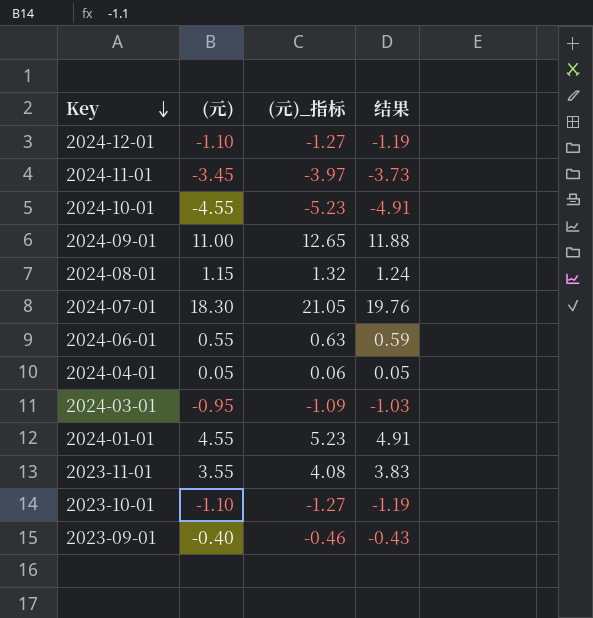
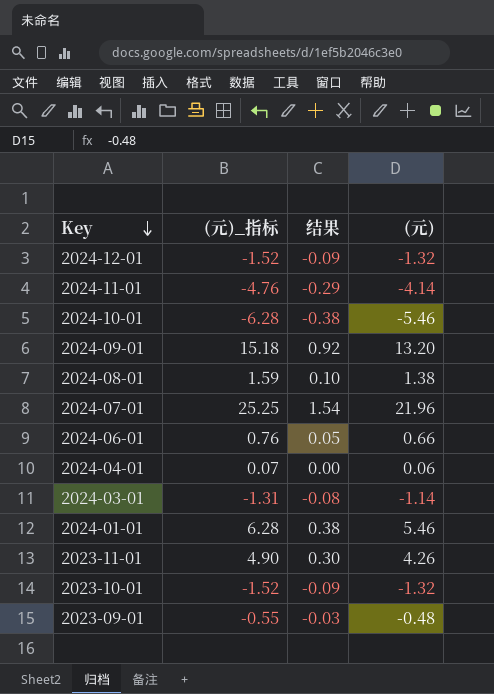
column 结果 | formula: [(元)] * 1.08 -> [(元)] * 0.07
column (元) | position: 2 -> 4
2024-12-01 | (元)_指标: -1.27 -> -1.52
2024-12-01 | (元): -1.10 -> -1.32
2024-11-01 | (元)_指标: -3.97 -> -4.76
2024-11-01 | (元): -3.45 -> -4.14
2024-10-01 | (元)_指标: -5.23 -> -6.28
2024-10-01 | (元): -4.55 -> -5.46
2024-09-01 | (元)_指标: 12.65 -> 15.18
2024-09-01 | (元): 11.00 -> 13.20
2024-08-01 | (元)_指标: 1.32 -> 1.59
2024-08-01 | (元): 1.15 -> 1.38
2024-07-01 | (元)_指标: 21.05 -> 25.25
2024-07-01 | (元): 18.30 -> 21.96
2024-06-01 | (元)_指标: 0.63 -> 0.76
2024-06-01 | (元): 0.55 -> 0.66
2024-04-01 | (元)_指标: 0.06 -> 0.07
2024-04-01 | (元): 0.05 -> 0.06
2024-03-01 | (元)_指标: -1.09 -> -1.31
2024-03-01 | (元): -0.95 -> -1.14
2024-01-01 | (元)_指标: 5.23 -> 6.28
2024-01-01 | (元): 4.55 -> 5.46
2023-11-01 | (元)_指标: 4.08 -> 4.90
2023-11-01 | (元): 3.55 -> 4.26
2023-10-01 | (元)_指标: -1.27 -> -1.52
2023-10-01 | (元): -1.10 -> -1.32
2023-09-01 | (元)_指标: -0.46 -> -0.55
2023-09-01 | (元): -0.40 -> -0.48

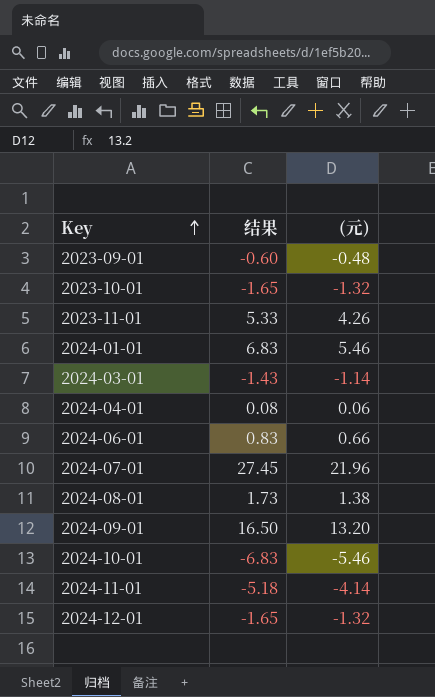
row order: Key descending -> Key ascending
column (元)_指标 | formula: [(元)] * 1.15 -> none
column 结果 | formula: [(元)] * 0.07 -> [(元)] * 1.25

